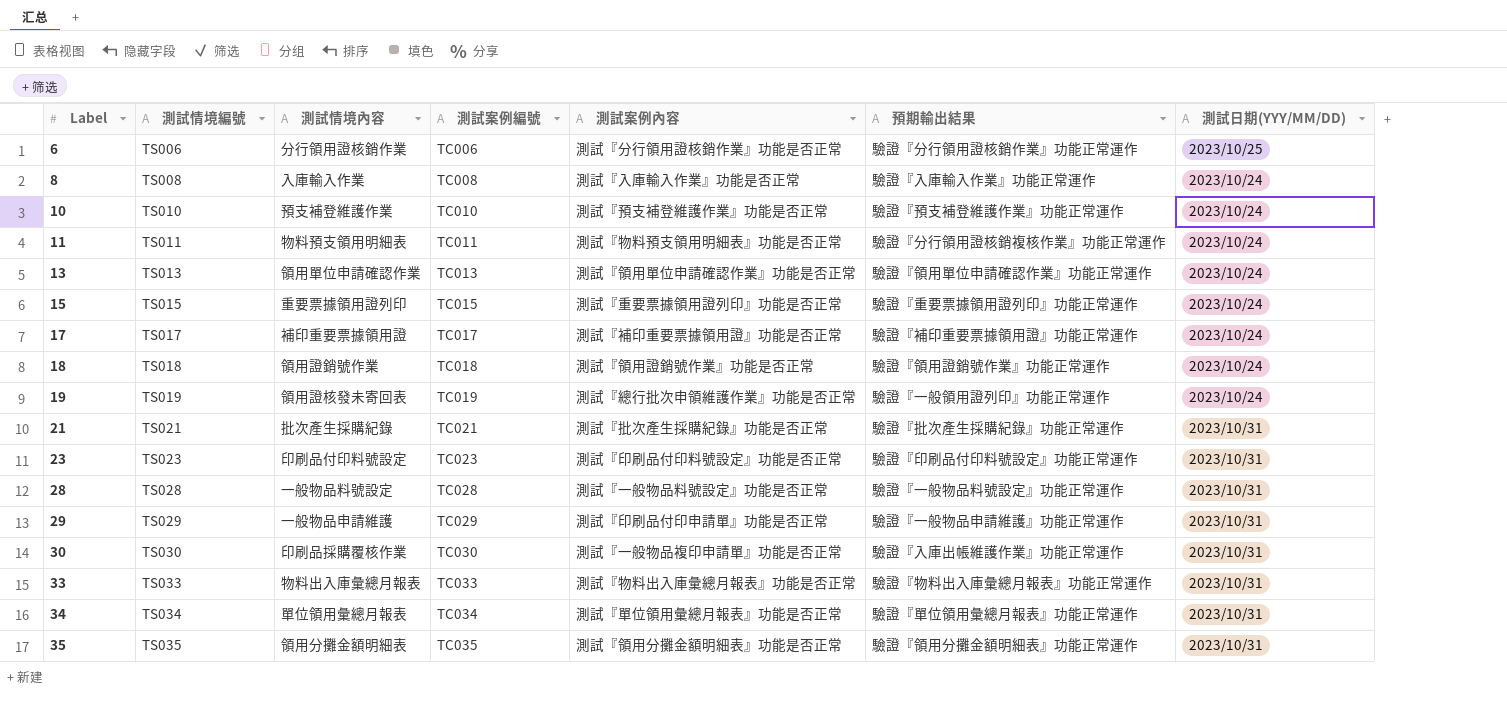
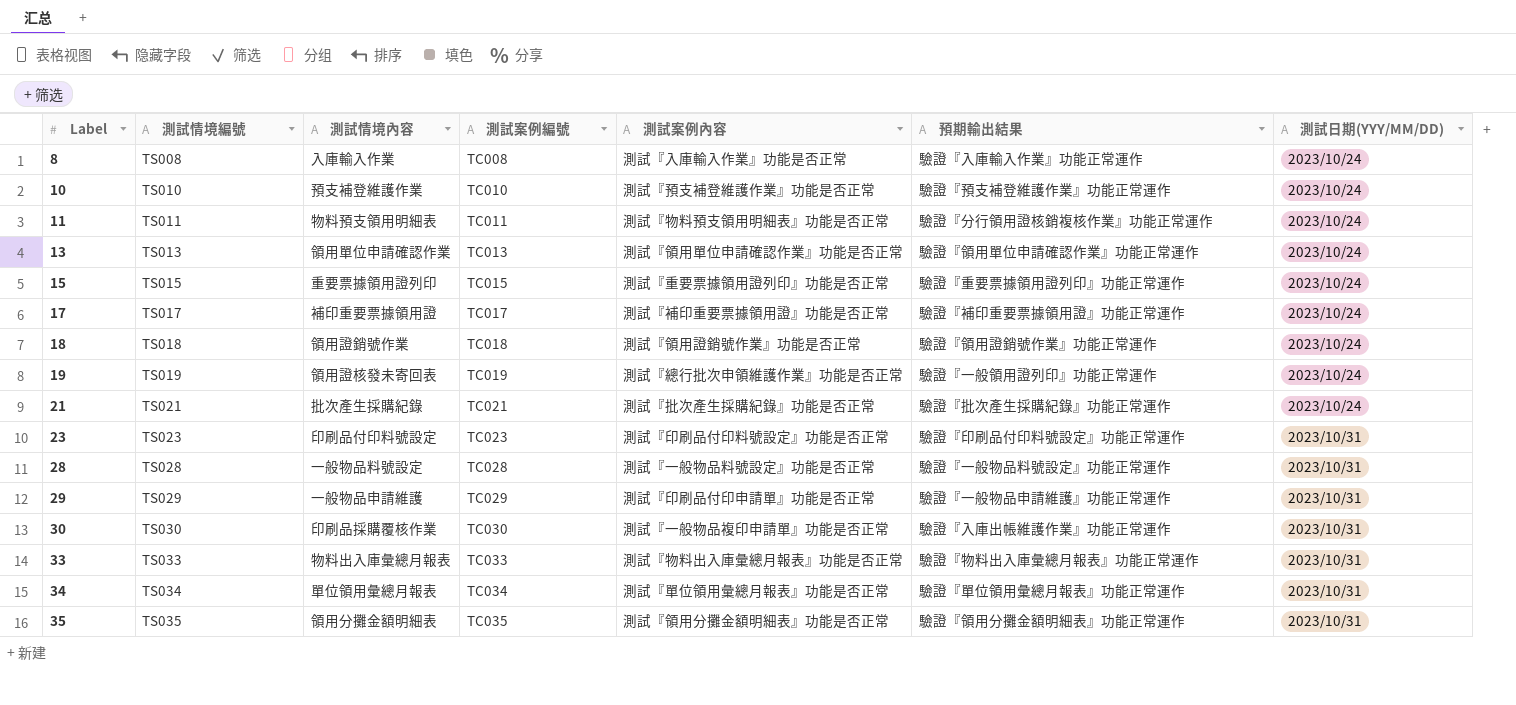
row 6: TS006 | 分行領用證核銷作業 | TC006 | 測試『分行領用證核銷作業』功能是否正常 | 驗證『分行領用證核銷作業』功能正常運作 | 2023/10/25 -> none
21 | 測試日期(YYY/MM/DD): 2023/10/31 -> 2023/10/24

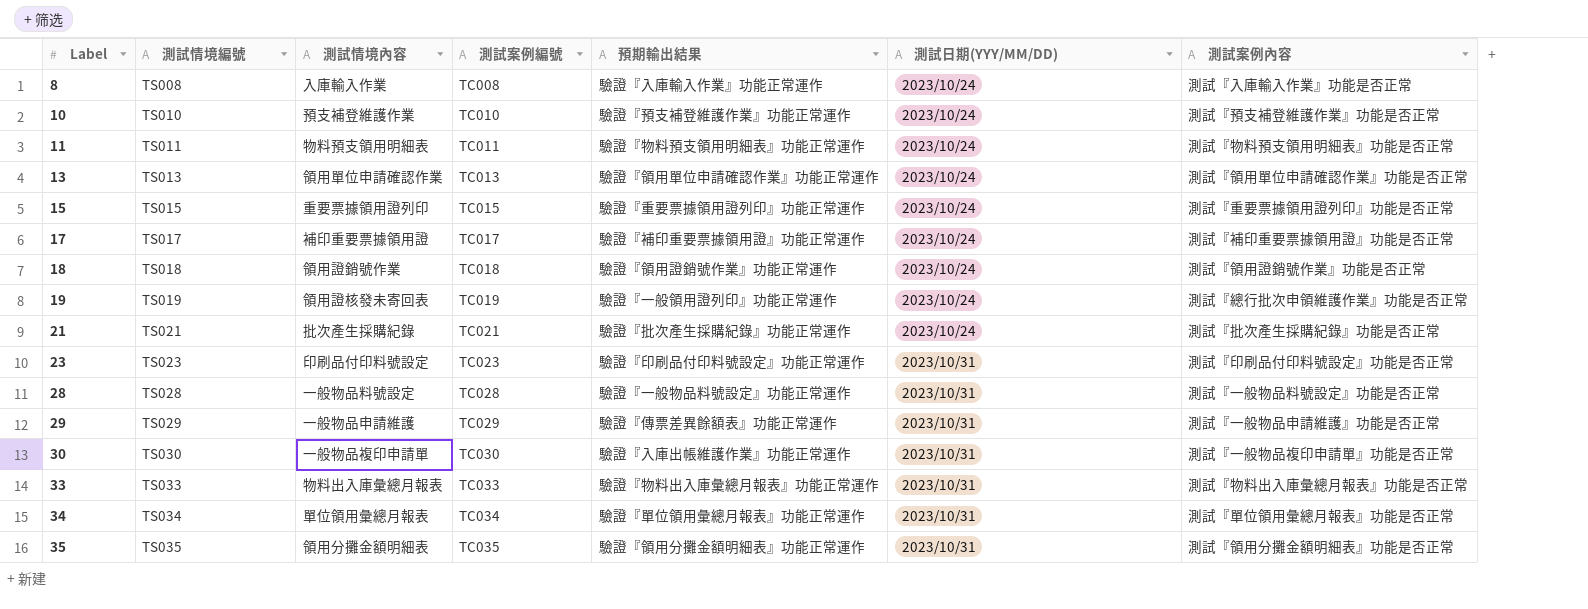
column 測試案例內容 | position: 5 -> 7
11 | 預期輸出結果: 驗證『分行領用證核銷複核作業』功能正常運作 -> 驗證『物料預支領用明細表』功能正常運作
29 | 預期輸出結果: 驗證『一般物品申請維護』功能正常運作 -> 驗證『傳票差異餘額表』功能正常運作
29 | 測試案例內容: 測試『印刷品付印申請單』功能是否正常 -> 測試『一般物品申請維護』功能是否正常
30 | 測試情境內容: 印刷品採購覆核作業 -> 一般物品複印申請單

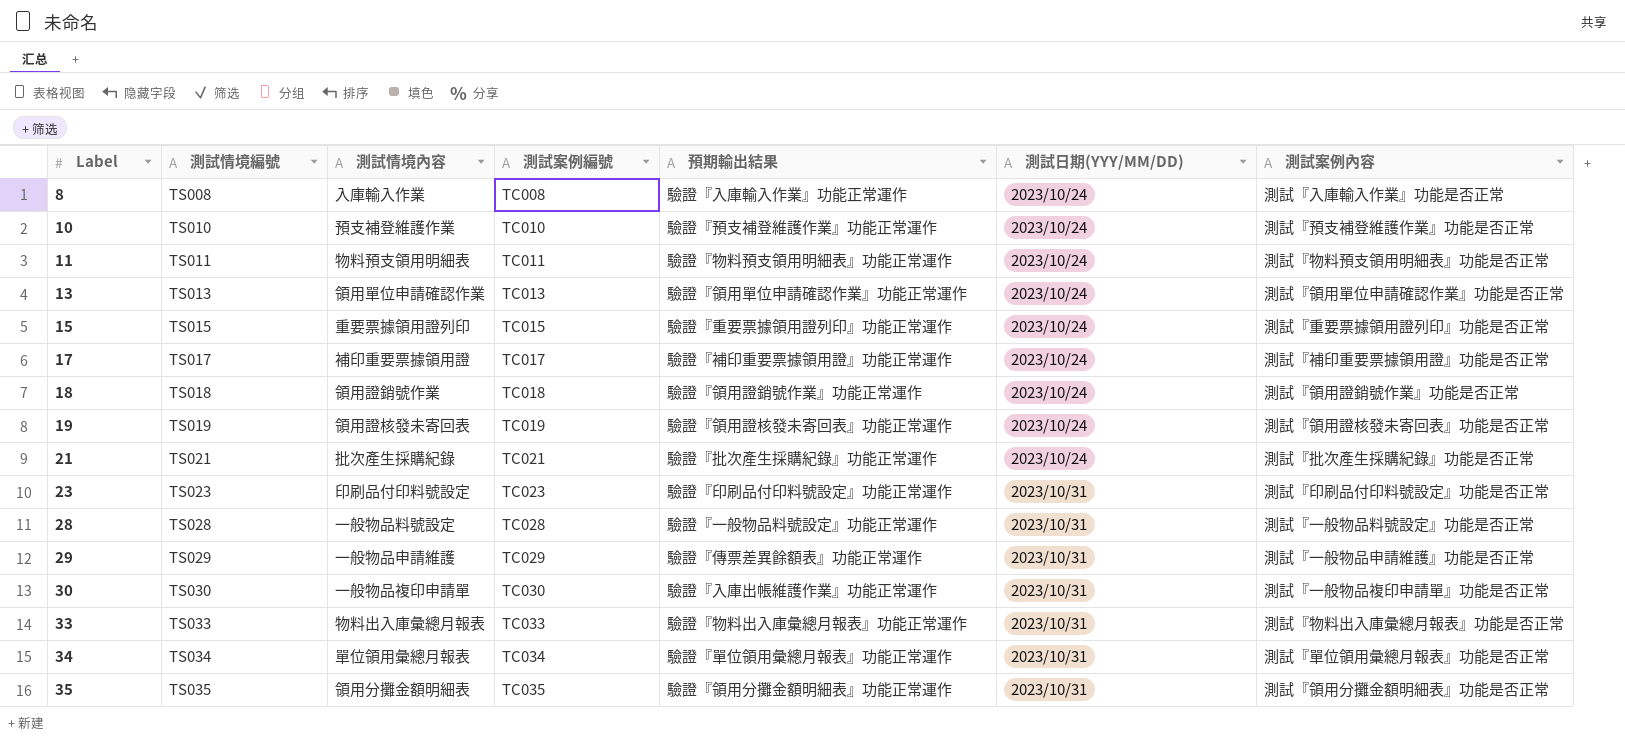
19 | 預期輸出結果: 驗證『一般領用證列印』功能正常運作 -> 驗證『領用證核發未寄回表』功能正常運作
19 | 測試案例內容: 測試『總行批次申領維護作業』功能是否正常 -> 測試『領用證核發未寄回表』功能是否正常

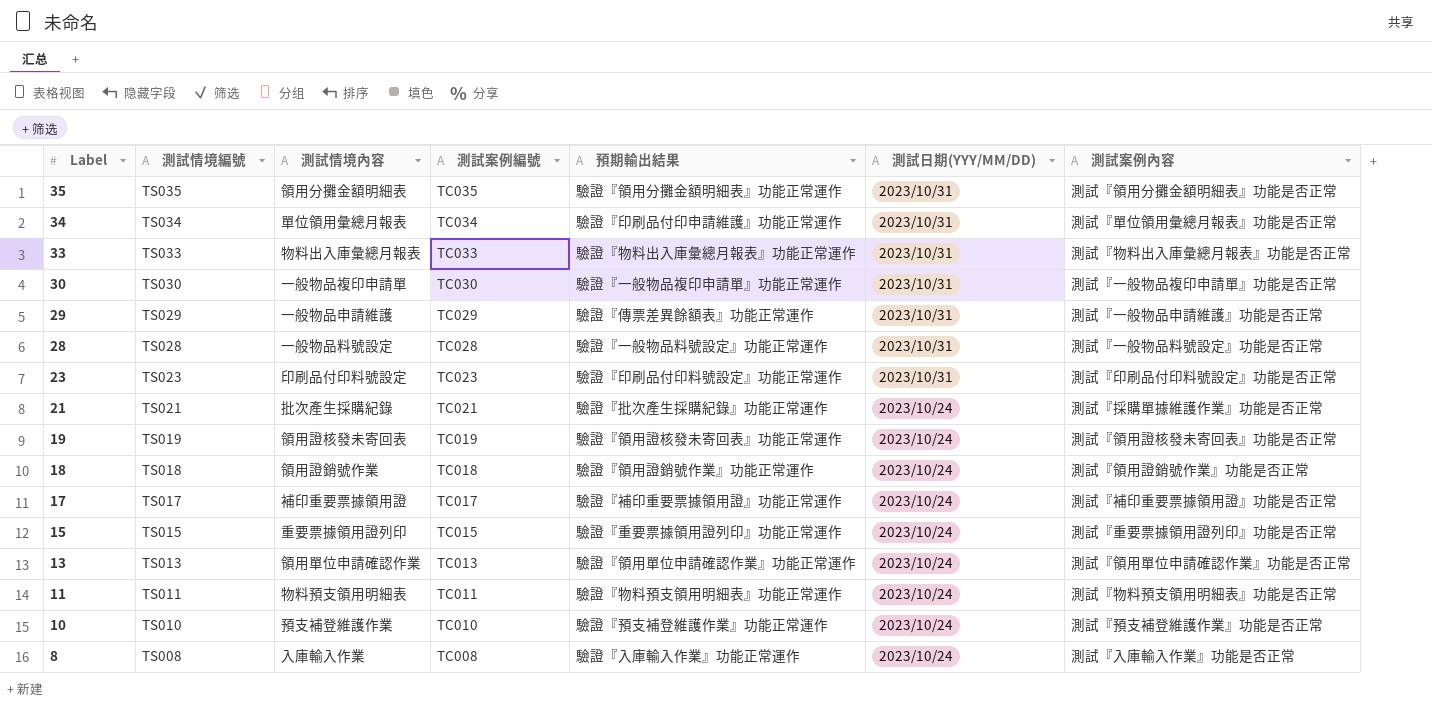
row order: Label ascending -> Label descending
34 | 預期輸出結果: 驗證『單位領用彙總月報表』功能正常運作 -> 驗證『印刷品付印申請維護』功能正常運作
30 | 預期輸出結果: 驗證『入庫出帳維護作業』功能正常運作 -> 驗證『一般物品複印申請單』功能正常運作
21 | 測試案例內容: 測試『批次產生採購紀錄』功能是否正常 -> 測試『採購單據維護作業』功能是否正常

